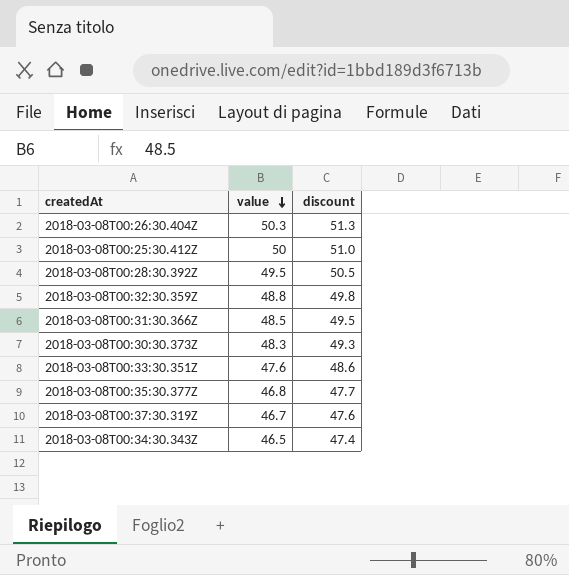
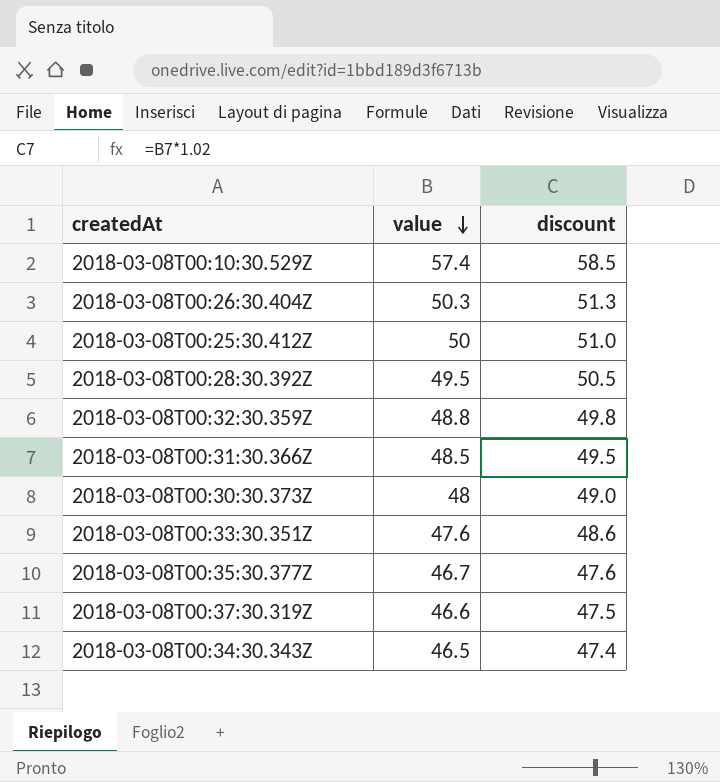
row 2018-03-08T00:10:30.529Z: none -> 57.4 | 58.5
2018-03-08T00:30:30.373Z | value: 48.3 -> 48
2018-03-08T00:30:30.373Z | discount: 49.3 -> 49.0
2018-03-08T00:35:30.377Z | value: 46.8 -> 46.7
2018-03-08T00:35:30.377Z | discount: 47.7 -> 47.6
2018-03-08T00:37:30.319Z | value: 46.7 -> 46.6
2018-03-08T00:37:30.319Z | discount: 47.6 -> 47.5

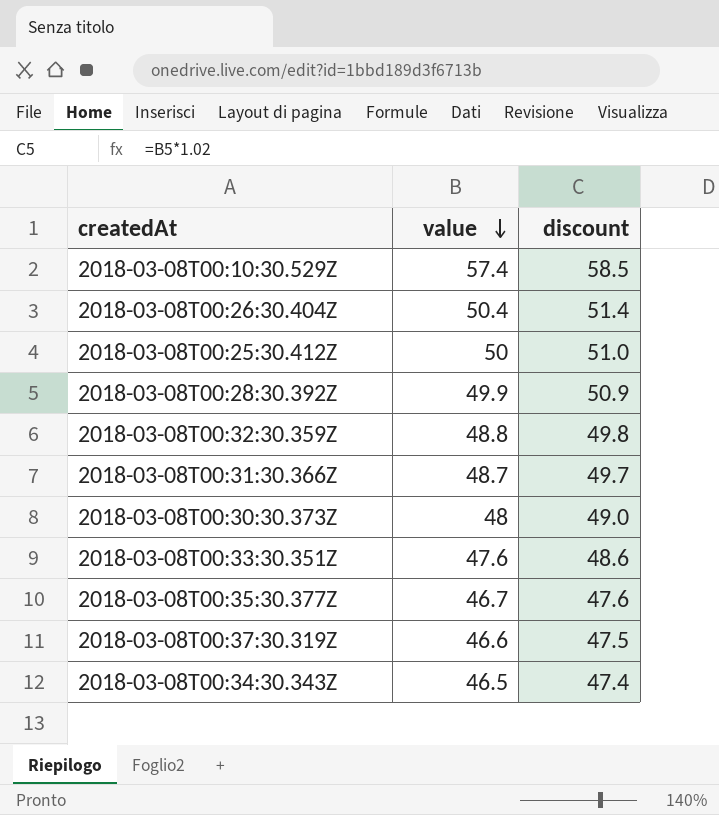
2018-03-08T00:26:30.404Z | value: 50.3 -> 50.4
2018-03-08T00:26:30.404Z | discount: 51.3 -> 51.4
2018-03-08T00:28:30.392Z | value: 49.5 -> 49.9
2018-03-08T00:28:30.392Z | discount: 50.5 -> 50.9
2018-03-08T00:31:30.366Z | value: 48.5 -> 48.7
2018-03-08T00:31:30.366Z | discount: 49.5 -> 49.7

